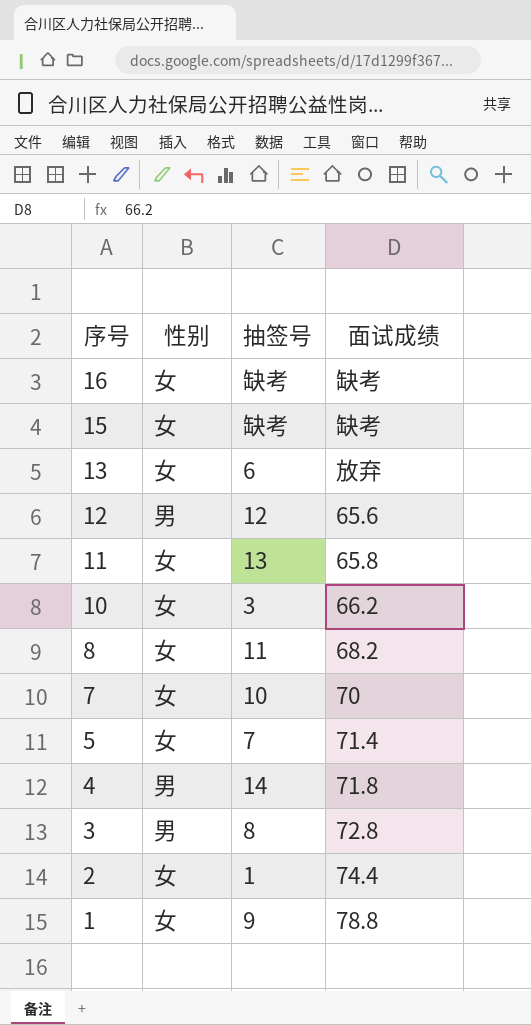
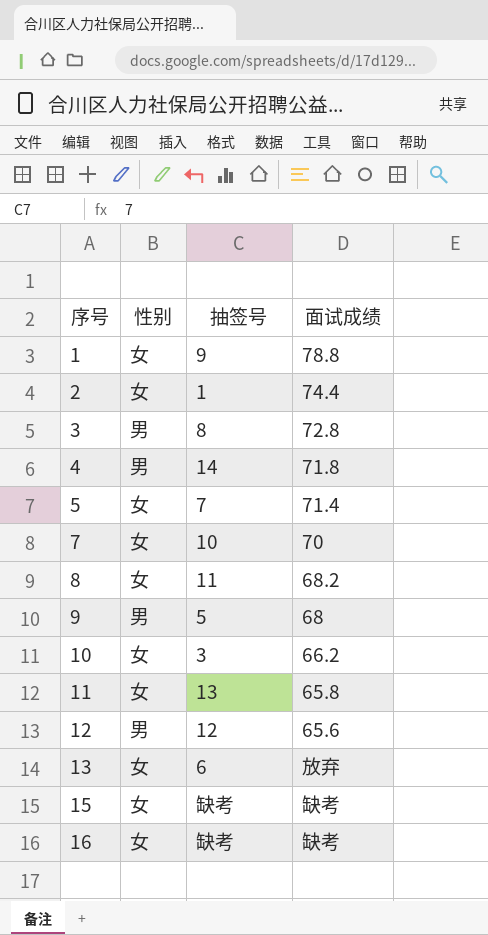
row order: 序号 descending -> 序号 ascending
row 9: none -> 男 | 5 | 68

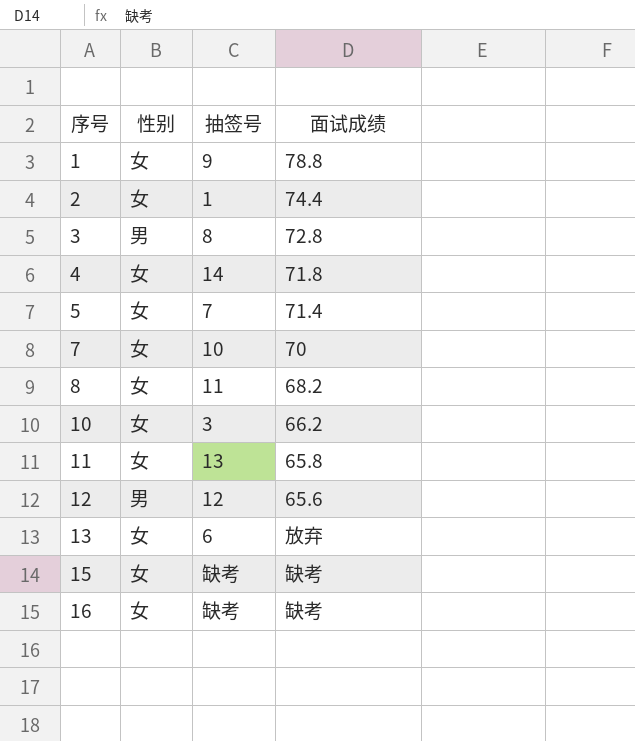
row 9: 男 | 5 | 68 -> none
4 | 性别: 男 -> 女

